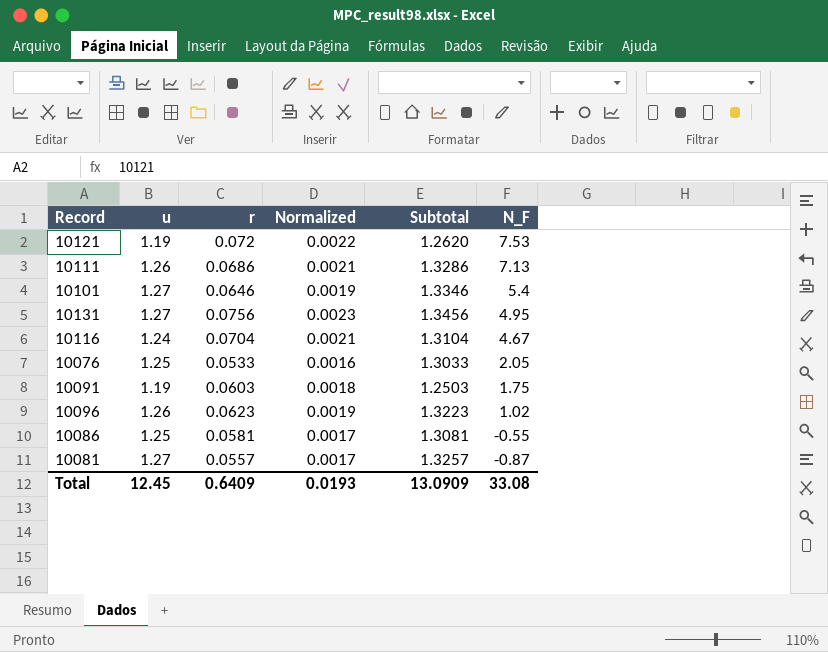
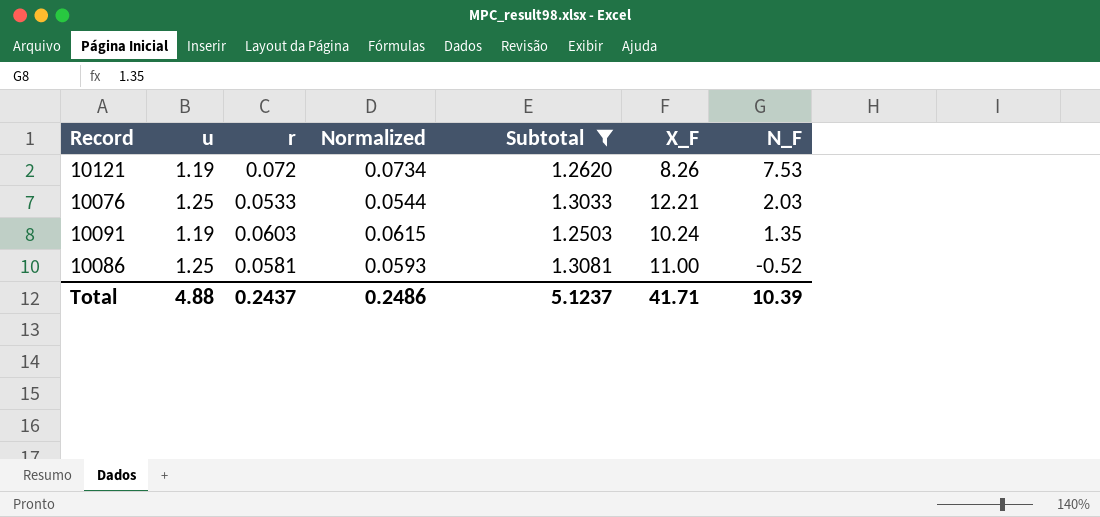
filter: none -> Subtotal <= 1.3081
column Normalized | formula: [r] * 0.03 -> [r] * 1.02
column X_F | position: none -> 6
10076 | N_F: 2.05 -> 2.03
10091 | N_F: 1.75 -> 1.35
10086 | N_F: -0.55 -> -0.52
Total | u: 12.45 -> 4.88
Total | r: 0.6409 -> 0.2437
Total | Normalized: 0.0193 -> 0.2486
Total | Subtotal: 13.0909 -> 5.1237
Total | N_F: 33.08 -> 10.39

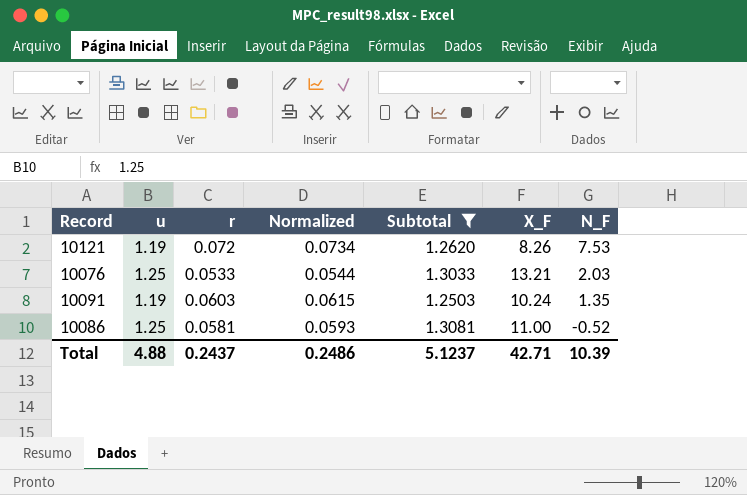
10076 | X_F: 12.21 -> 13.21
Total | X_F: 41.71 -> 42.71

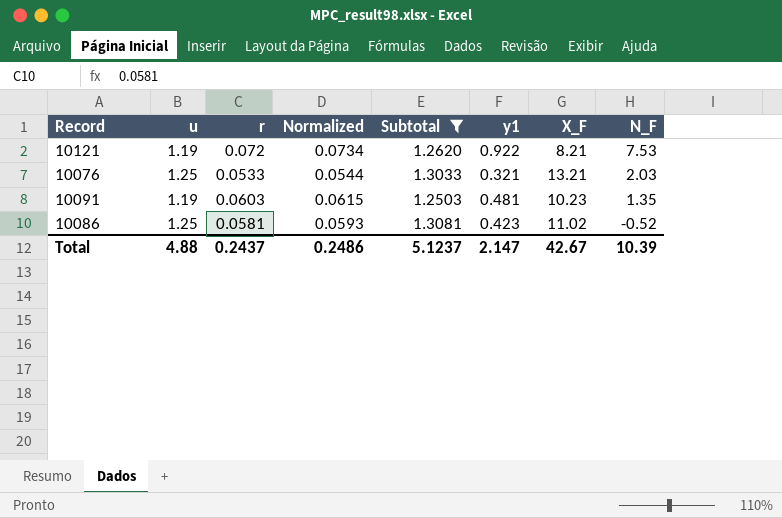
column y1 | position: none -> 6
10121 | X_F: 8.26 -> 8.21
10091 | X_F: 10.24 -> 10.23
10086 | X_F: 11.00 -> 11.02
Total | X_F: 42.71 -> 42.67

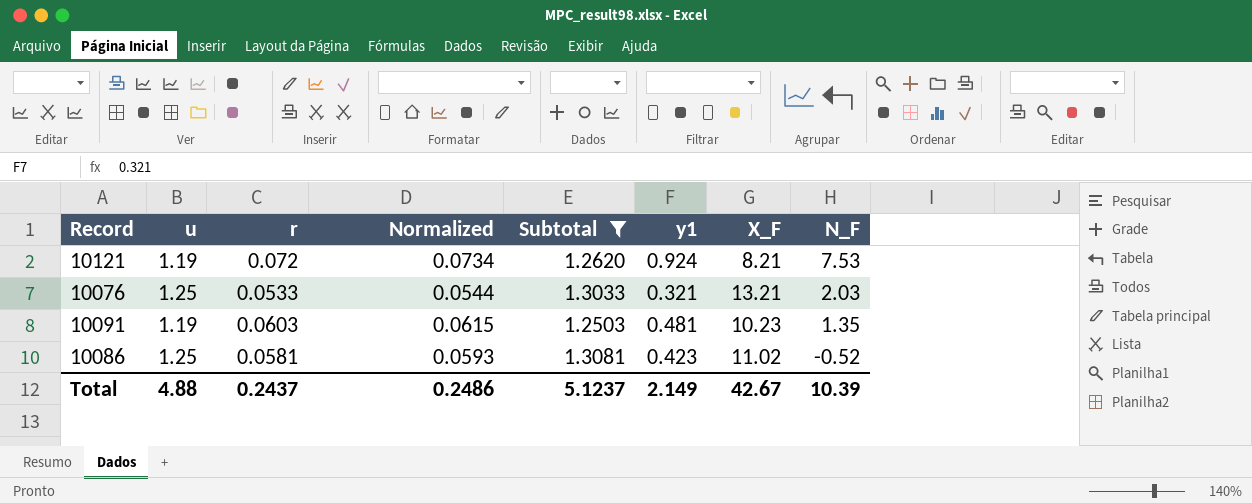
10121 | y1: 0.922 -> 0.924
Total | y1: 2.147 -> 2.149

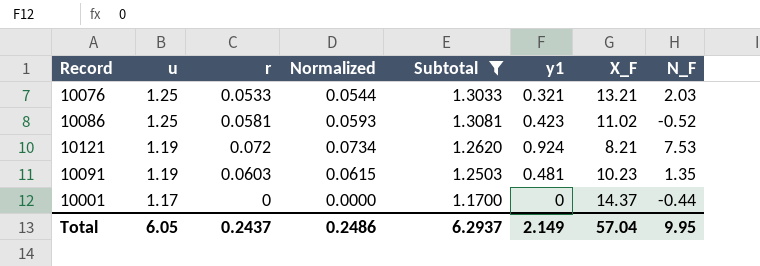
row order: N_F descending -> u descending
row 10001: none -> 1.17 | 0 | 0.0000 | 1.1700 | 0 | 14.37 | -0.44
Total | u: 4.88 -> 6.05
Total | Subtotal: 5.1237 -> 6.2937
Total | X_F: 42.67 -> 57.04
Total | N_F: 10.39 -> 9.95

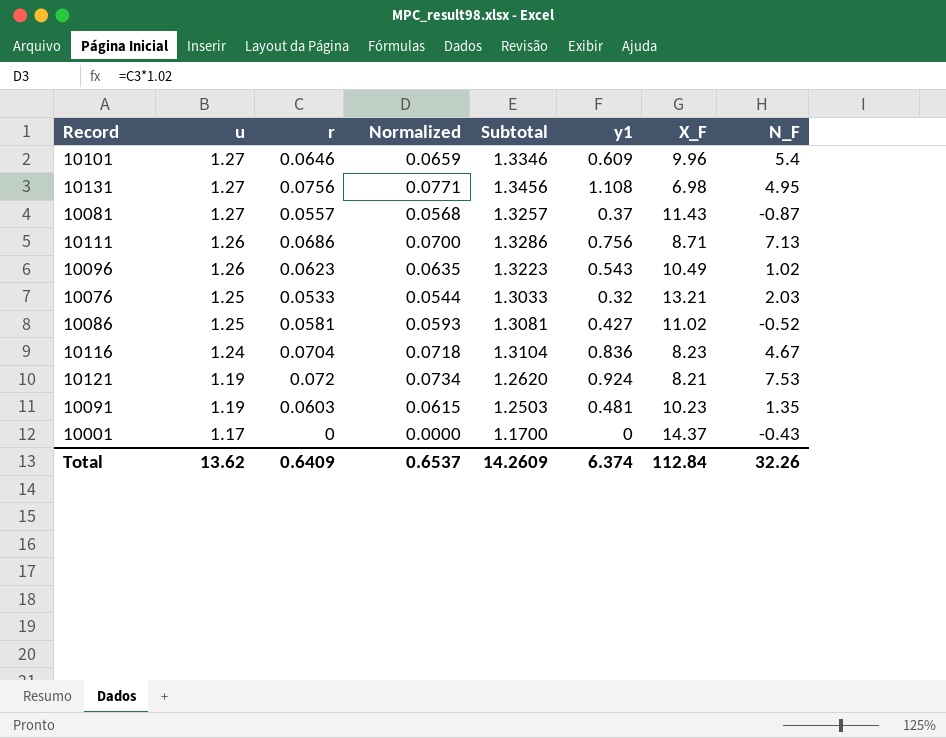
filter: Subtotal <= 1.3081 -> none
10076 | y1: 0.321 -> 0.32
10086 | y1: 0.423 -> 0.427
10001 | N_F: -0.44 -> -0.43
Total | u: 6.05 -> 13.62
Total | r: 0.2437 -> 0.6409
Total | Normalized: 0.2486 -> 0.6537
Total | Subtotal: 6.2937 -> 14.2609
Total | y1: 2.149 -> 6.374
Total | X_F: 57.04 -> 112.84
Total | N_F: 9.95 -> 32.26

